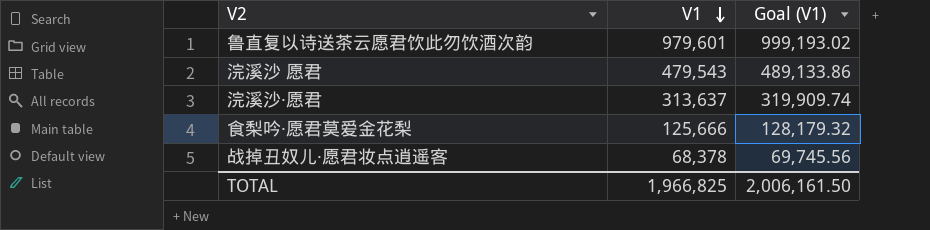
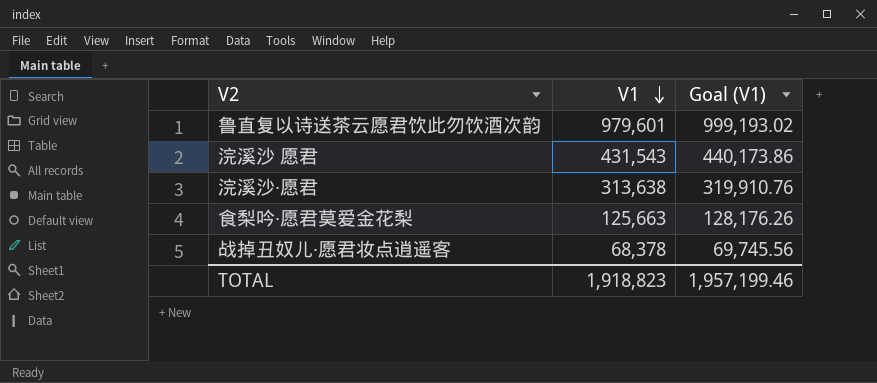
浣溪沙 愿君 | V1: 479,543 -> 431,543
浣溪沙 愿君 | Goal (V1): 489,133.86 -> 440,173.86
浣溪沙·愿君 | V1: 313,637 -> 313,638
浣溪沙·愿君 | Goal (V1): 319,909.74 -> 319,910.76
食梨吟·愿君莫爱金花梨 | V1: 125,666 -> 125,663
食梨吟·愿君莫爱金花梨 | Goal (V1): 128,179.32 -> 128,176.26
TOTAL | V1: 1,966,825 -> 1,918,823
TOTAL | Goal (V1): 2,006,161.50 -> 1,957,199.46

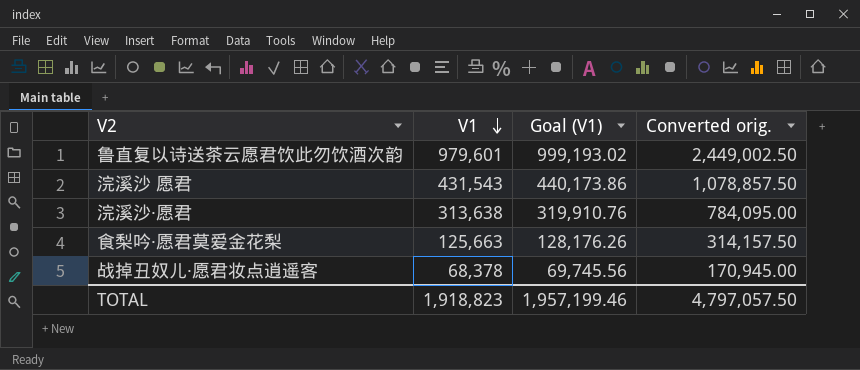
column Converted orig. | formula: none -> [V1] * 2.5

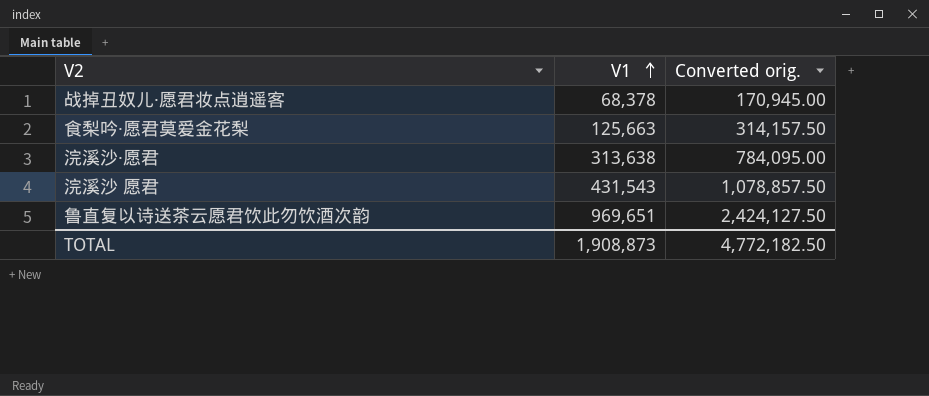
row order: V1 descending -> V1 ascending
column Goal (V1) | formula: [V1] * 1.02 -> none
鲁直复以诗送茶云愿君饮此勿饮酒次韵 | V1: 979,601 -> 969,651
鲁直复以诗送茶云愿君饮此勿饮酒次韵 | Converted orig.: 2,449,002.50 -> 2,424,127.50
TOTAL | V1: 1,918,823 -> 1,908,873
TOTAL | Converted orig.: 4,797,057.50 -> 4,772,182.50

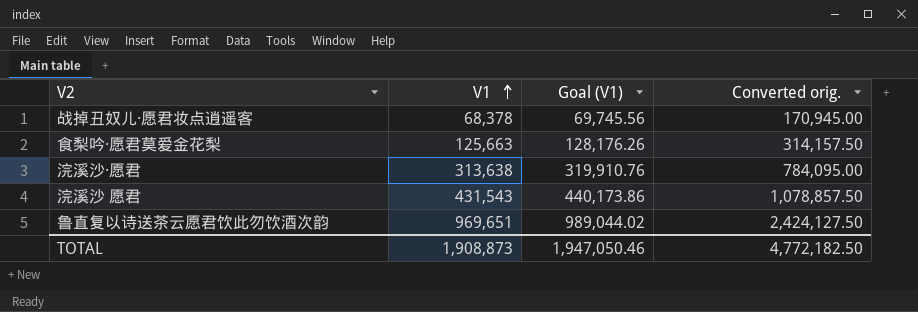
column Goal (V1) | formula: none -> [V1] * 1.02

